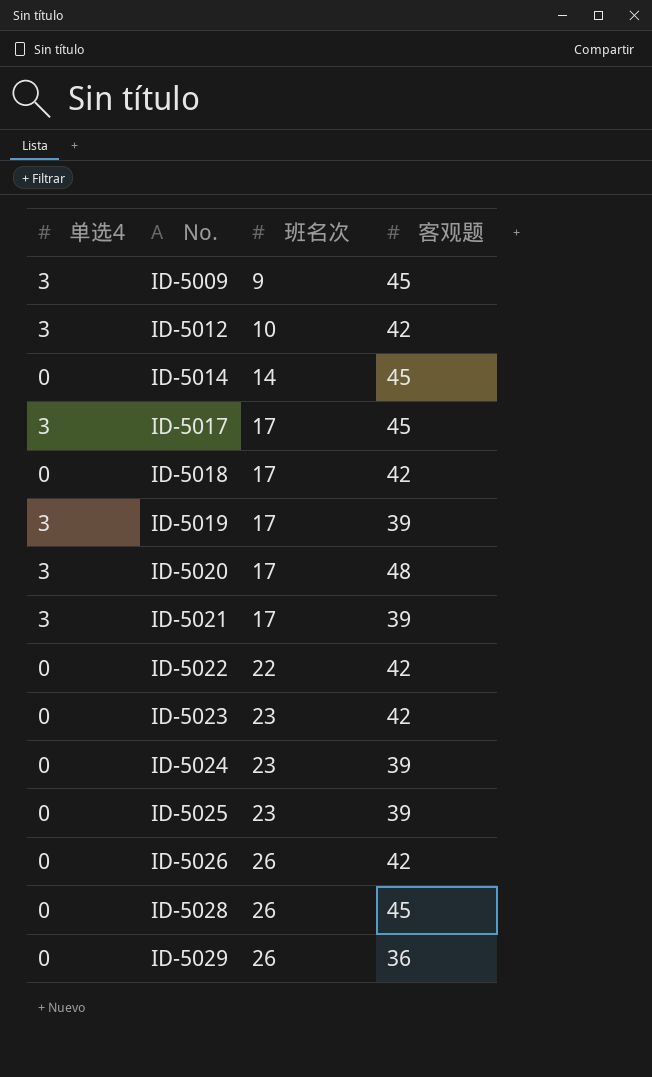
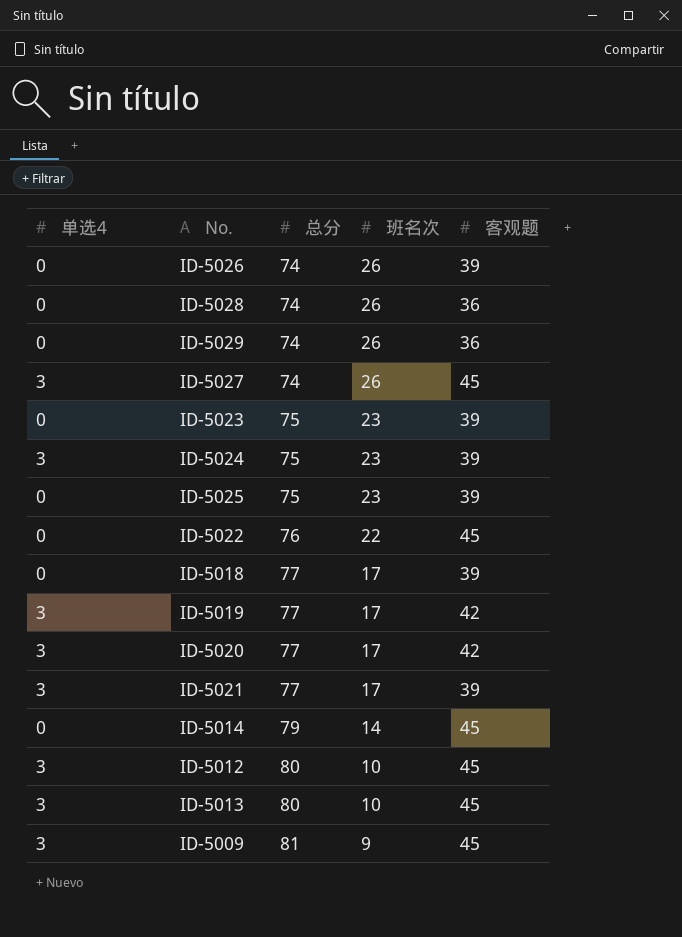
row order: No. ascending -> 总分 ascending
column 总分 | position: none -> 3
row ID-5017: 3 | 17 | 45 -> none
ID-5026 | 客观题: 42 -> 39
ID-5028 | 客观题: 45 -> 36
row ID-5027: none -> 3 | 74 | 26 | 45
ID-5023 | 客观题: 42 -> 39
ID-5024 | 单选4: 0 -> 3
ID-5022 | 客观题: 42 -> 45
ID-5018 | 客观题: 42 -> 39
ID-5019 | 客观题: 39 -> 42
ID-5020 | 客观题: 48 -> 42
ID-5012 | 客观题: 42 -> 45
row ID-5013: none -> 3 | 80 | 10 | 45

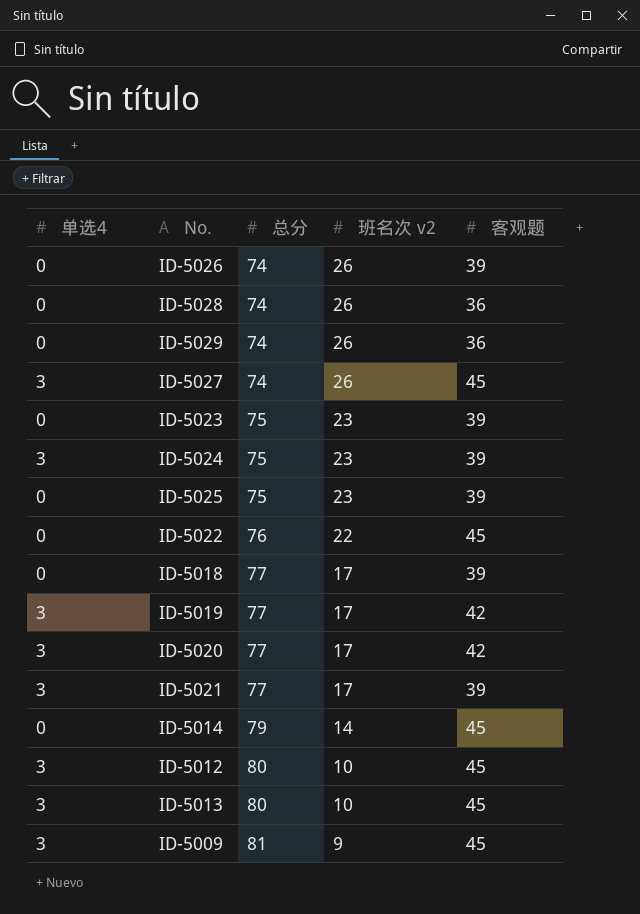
column name: 班名次 -> 班名次 v2

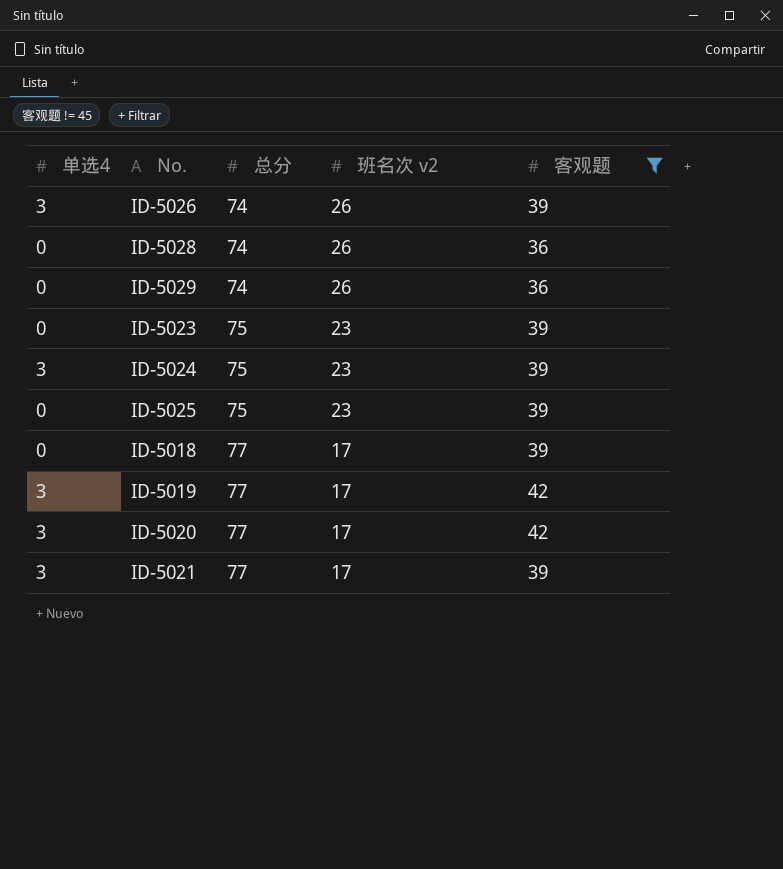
filter: none -> 客观题 != 45
ID-5026 | 单选4: 0 -> 3

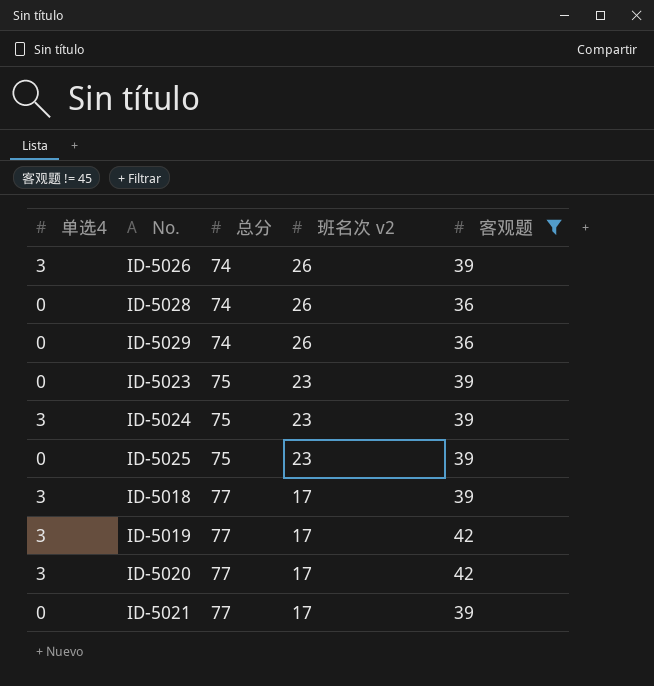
ID-5018 | 单选4: 0 -> 3
ID-5021 | 单选4: 3 -> 0

